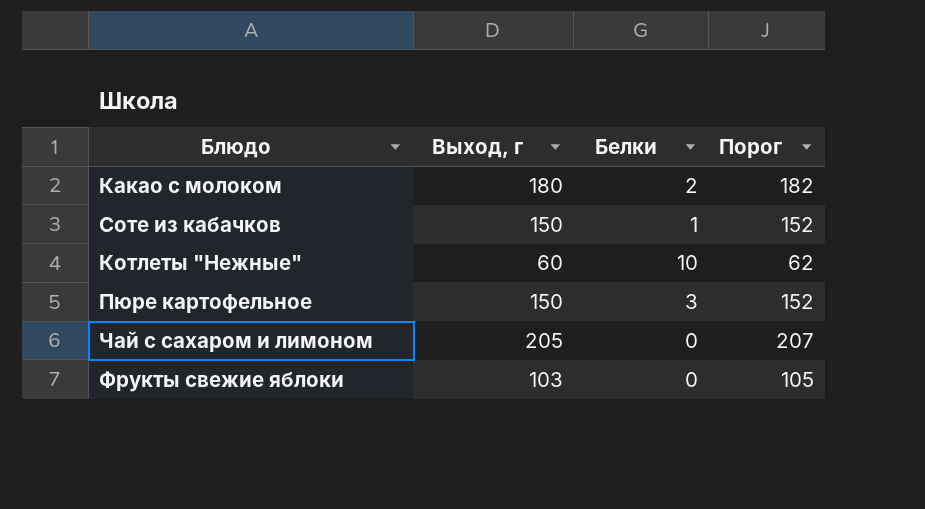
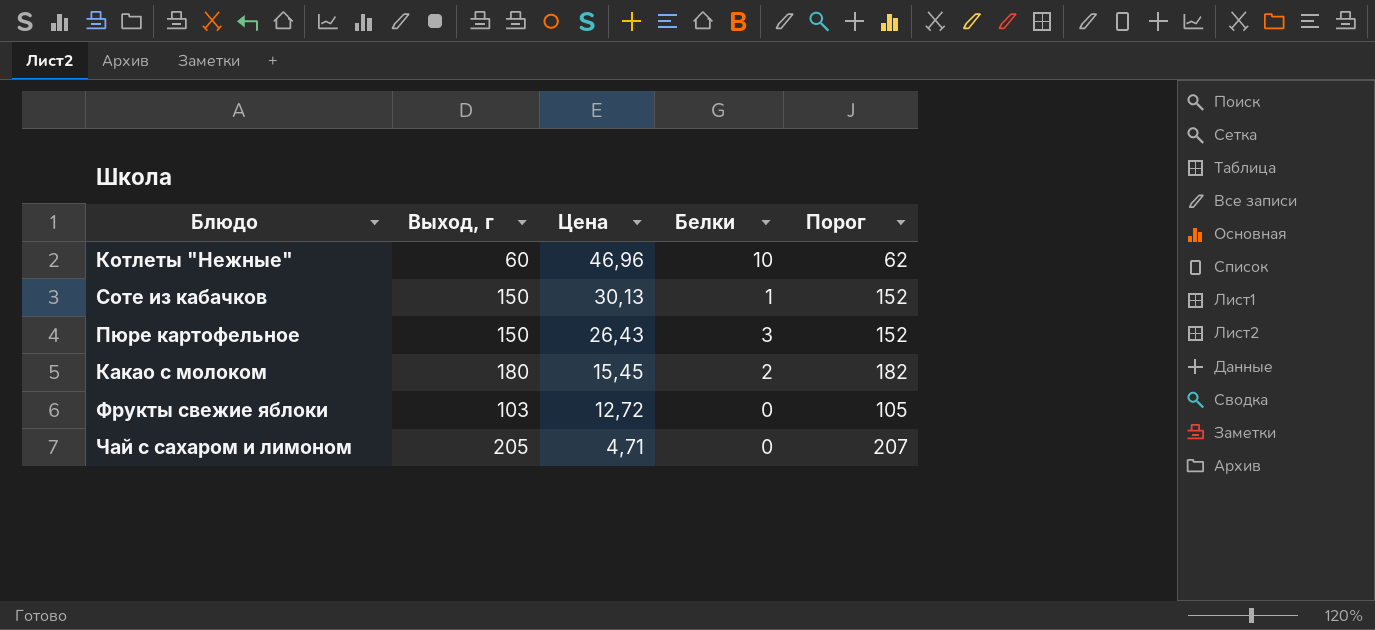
row order: none -> Цена descending
column Цена | position: none -> 3

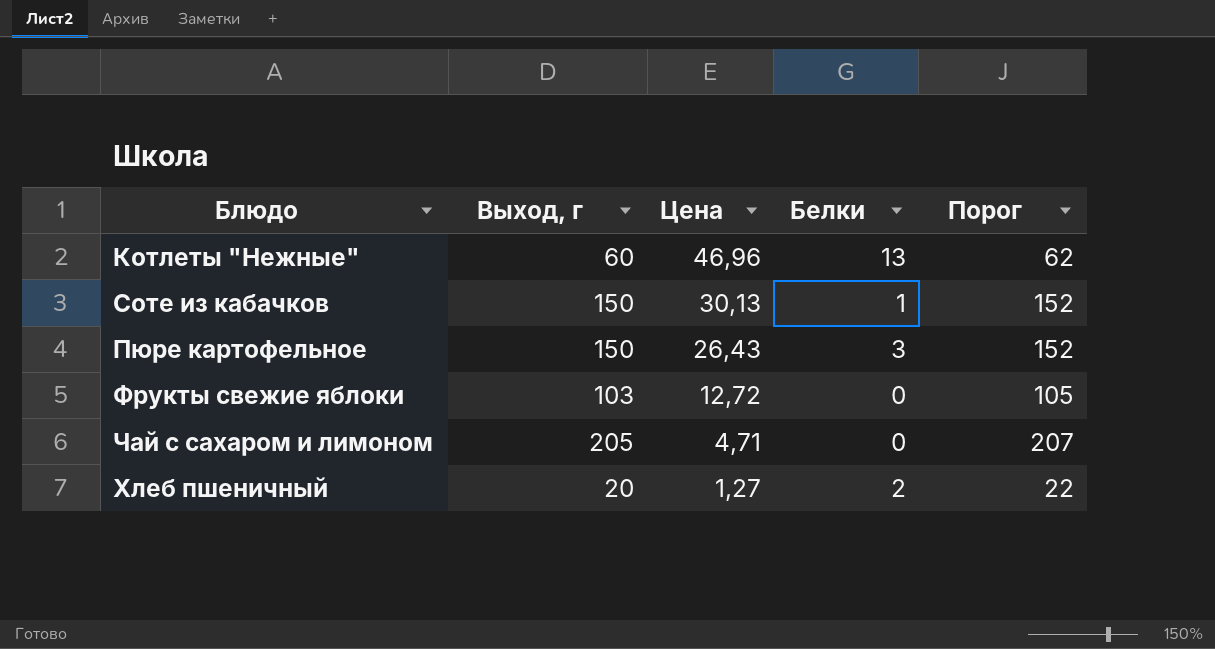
row Какао с молоком: 180 | 15,45 | 2 | 182 -> none
Котлеты "Нежные" | Белки: 10 -> 13
row Хлеб пшеничный: none -> 20 | 1,27 | 2 | 22

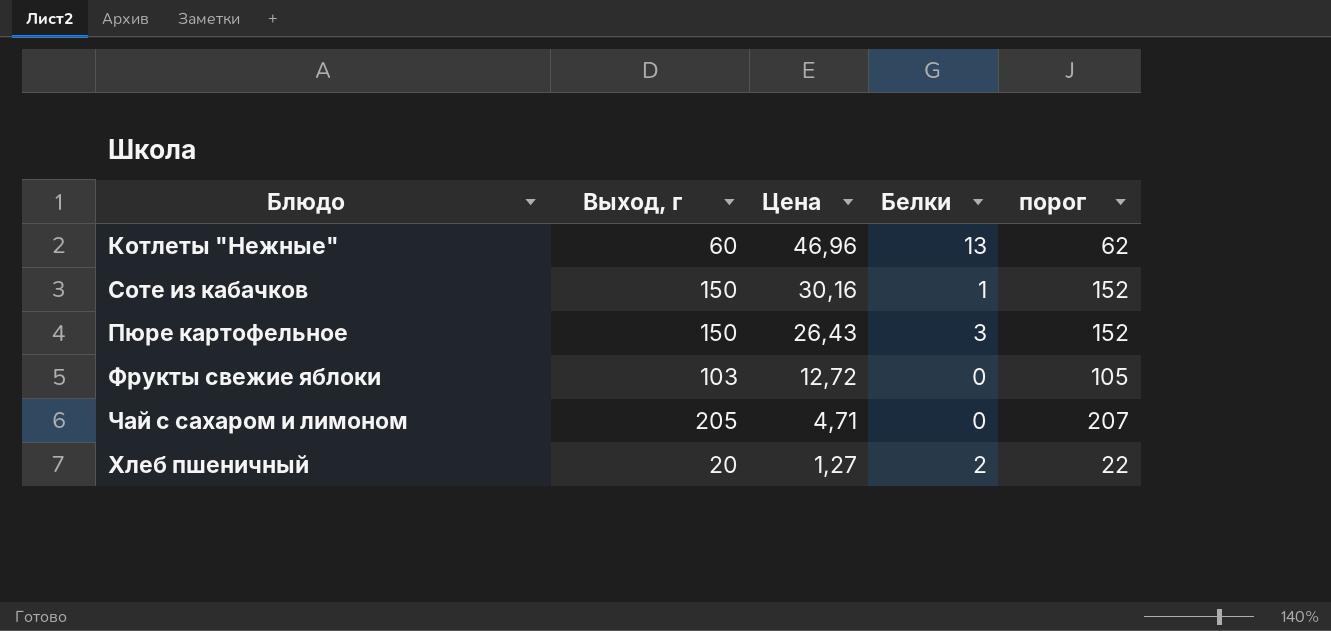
column name: Порог -> порог
Соте из кабачков | Цена: 30,13 -> 30,16

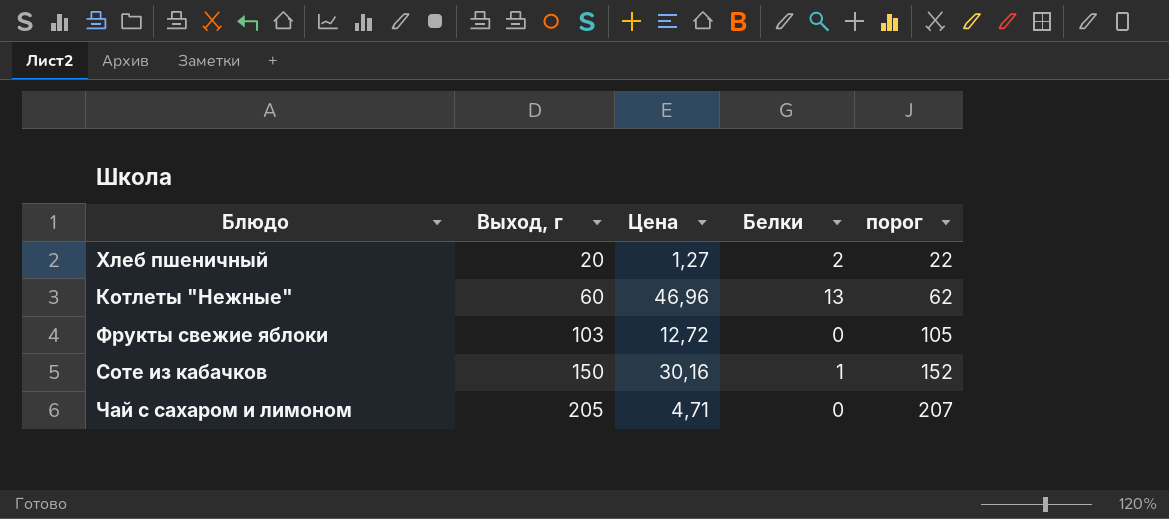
row order: Цена descending -> Выход, г ascending
row Пюре картофельное: 150 | 26,43 | 3 | 152 -> none

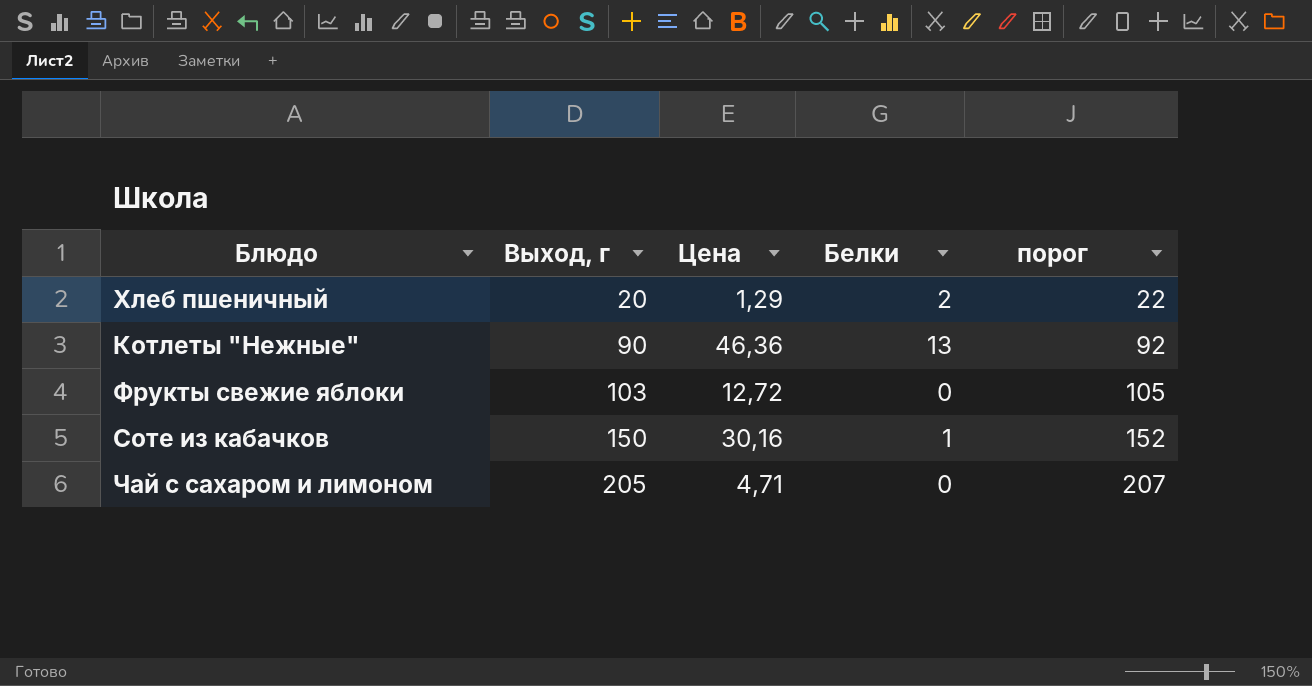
Хлеб пшеничный | Цена: 1,27 -> 1,29
Котлеты "Нежные" | Выход, г: 60 -> 90
Котлеты "Нежные" | Цена: 46,96 -> 46,36
Котлеты "Нежные" | порог: 62 -> 92

